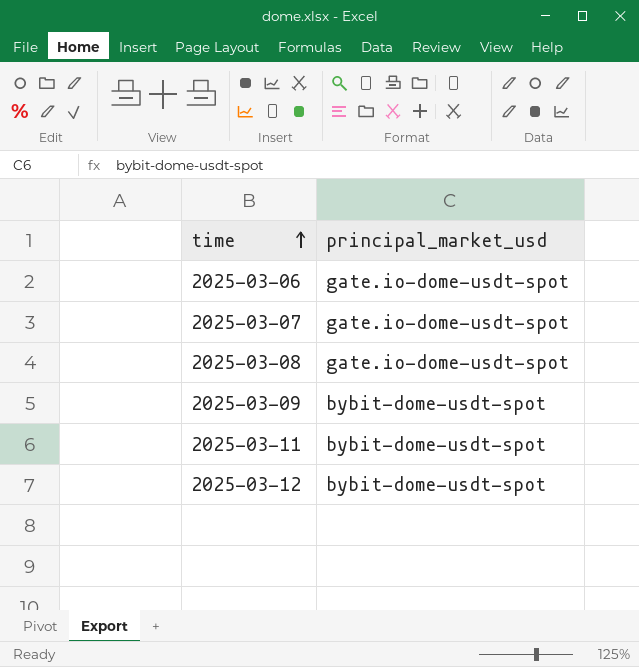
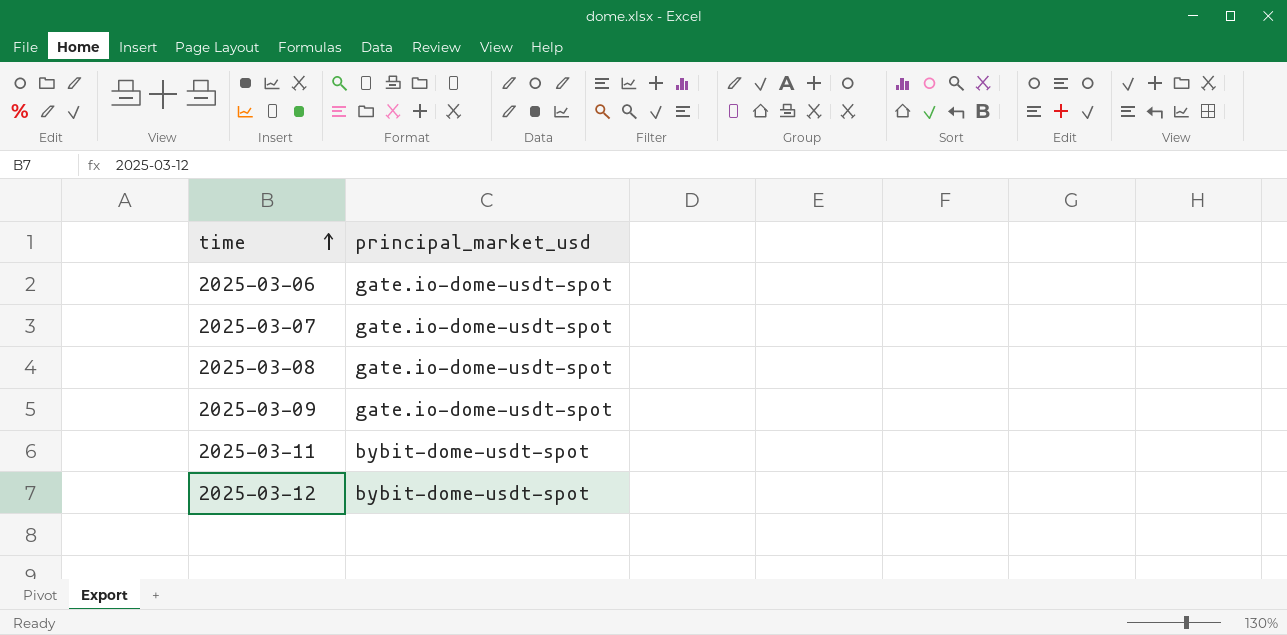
2025-03-09 | principal_market_usd: bybit-dome-usdt-spot -> gate.io-dome-usdt-spot

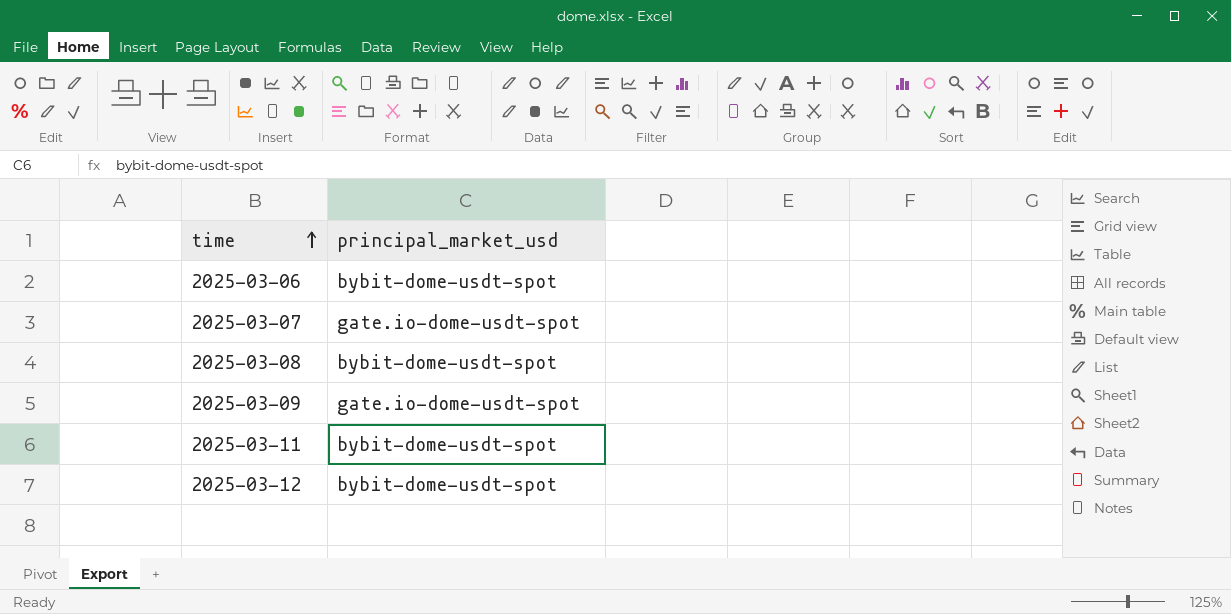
2025-03-06 | principal_market_usd: gate.io-dome-usdt-spot -> bybit-dome-usdt-spot
2025-03-08 | principal_market_usd: gate.io-dome-usdt-spot -> bybit-dome-usdt-spot

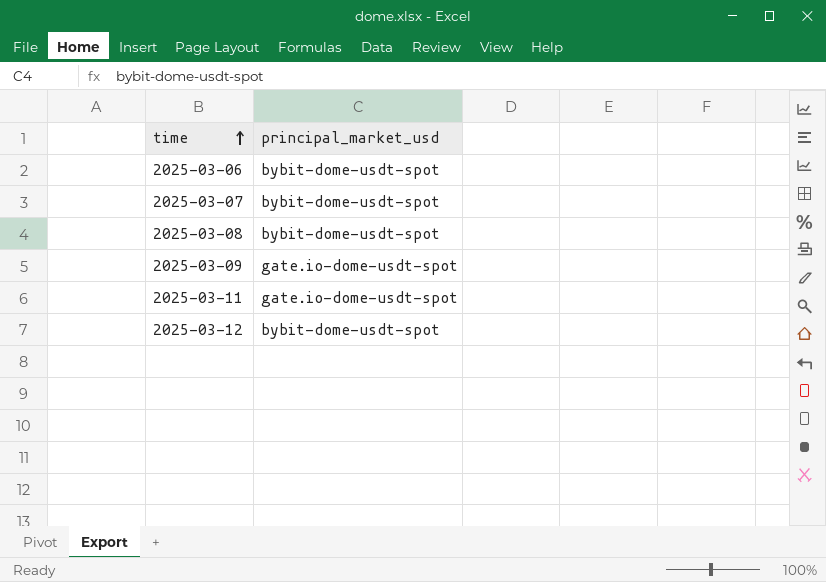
2025-03-07 | principal_market_usd: gate.io-dome-usdt-spot -> bybit-dome-usdt-spot
2025-03-11 | principal_market_usd: bybit-dome-usdt-spot -> gate.io-dome-usdt-spot

